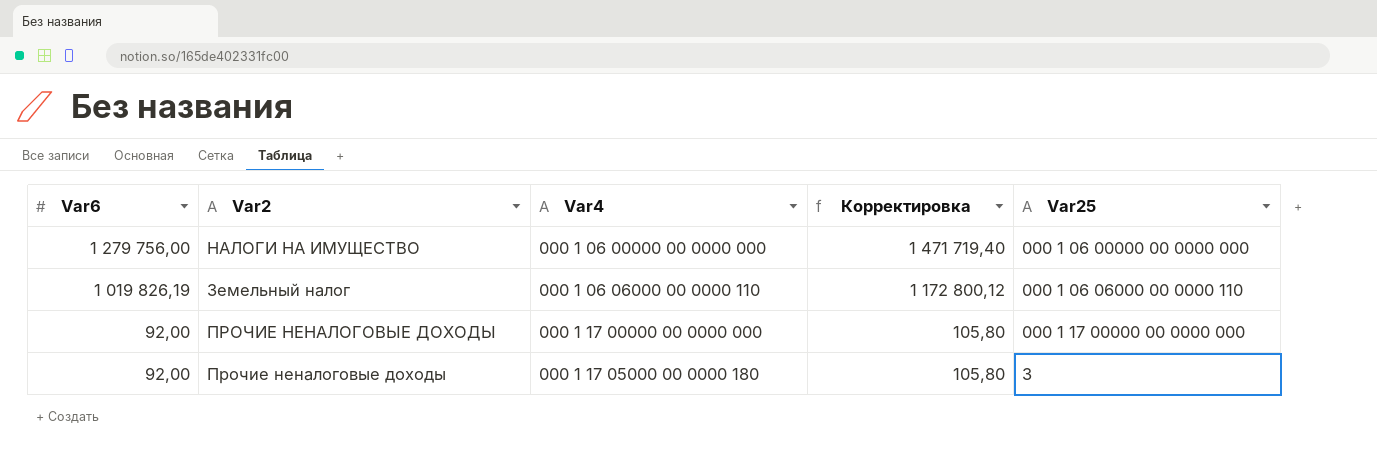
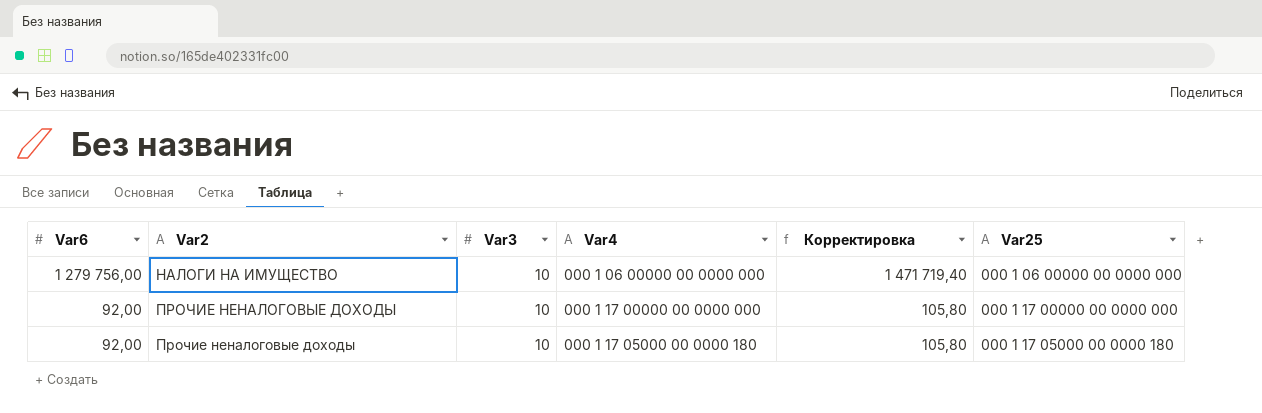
column Var3 | position: none -> 3
row Земельный налог: 1 019 826,19 | 000 1 06 06000 00 0000 110 | 1 172 800,12 | 000 1 06 06000 00 0000 110 -> none
Прочие неналоговые доходы | Var25: 3 -> 000 1 17 05000 00 0000 180

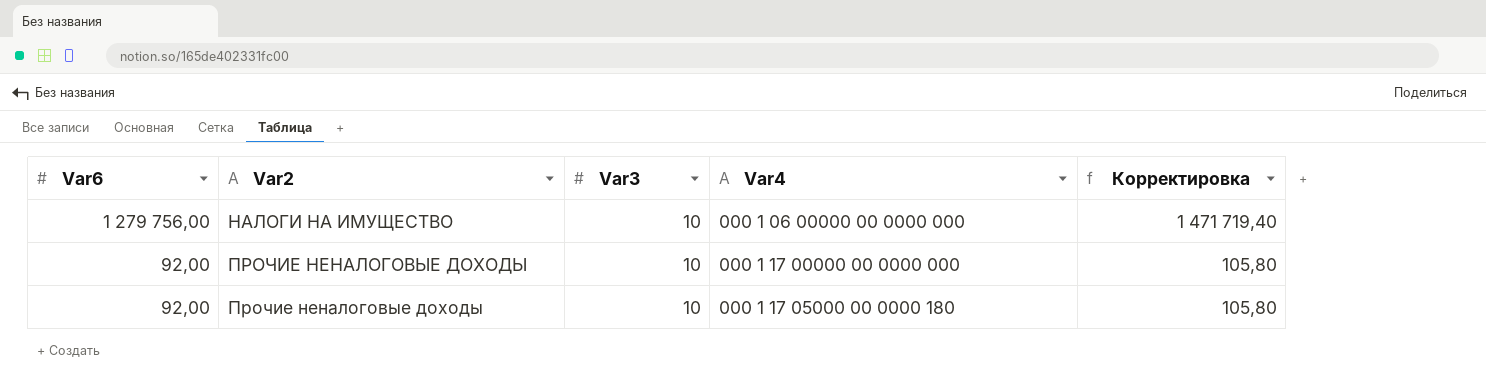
column Var25 | position: 6 -> none

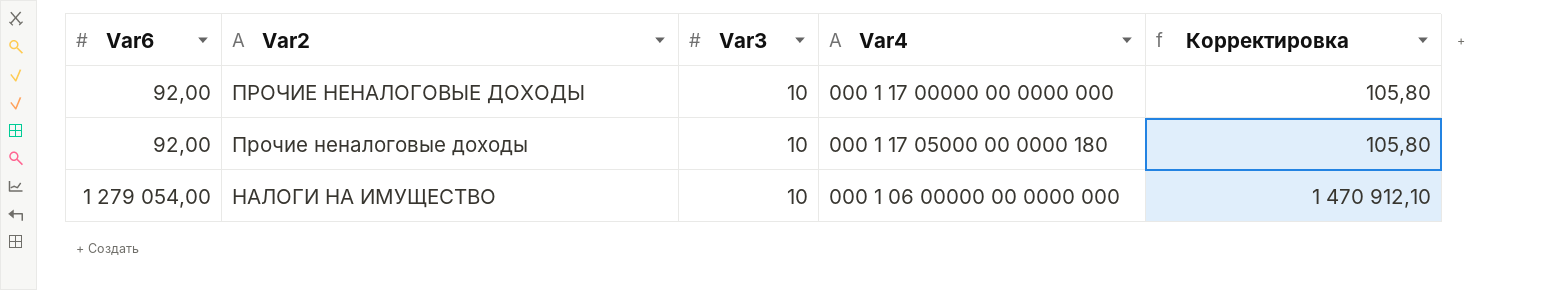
row order: Var6 descending -> Var6 ascending
НАЛОГИ НА ИМУЩЕСТВО | Var6: 1 279 756,00 -> 1 279 054,00
НАЛОГИ НА ИМУЩЕСТВО | Корректировка: 1 471 719,40 -> 1 470 912,10

